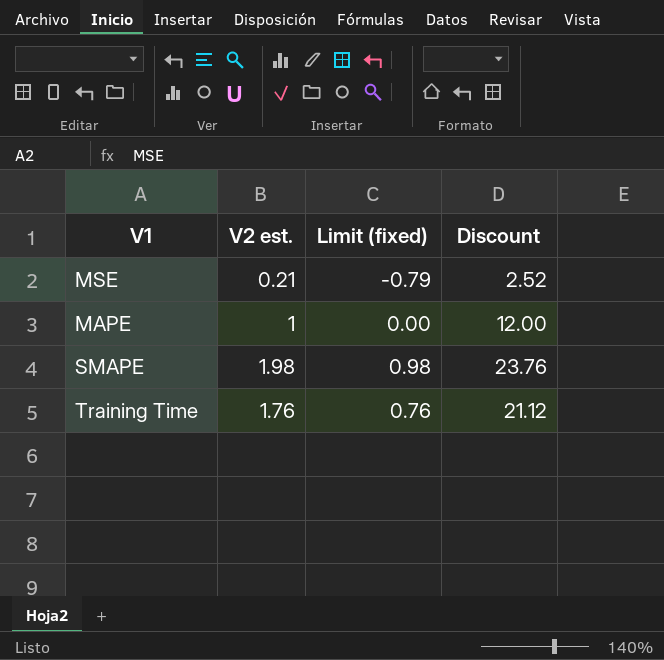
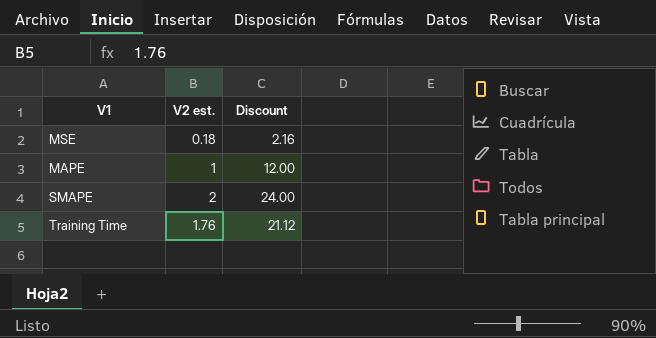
column Limit (fixed) | formula: [V2 est.] - 1 -> none
MSE | V2 est.: 0.21 -> 0.18
MSE | Discount: 2.52 -> 2.16
SMAPE | V2 est.: 1.98 -> 2
SMAPE | Discount: 23.76 -> 24.00

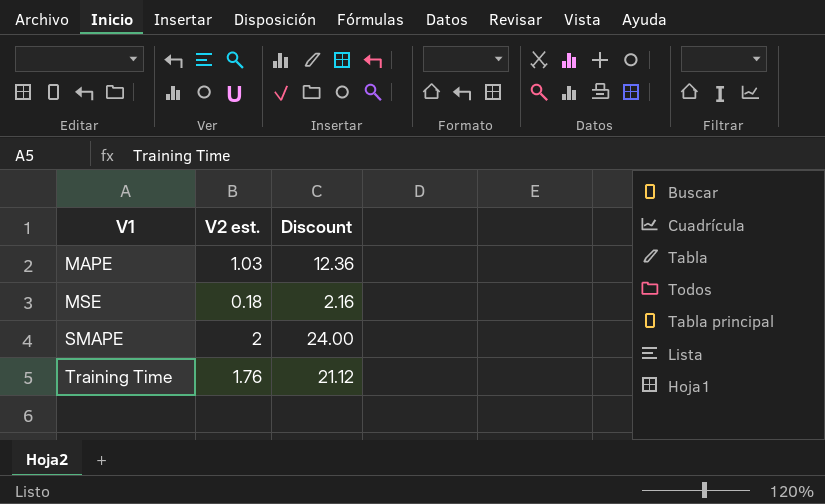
row order: none -> V1 ascending
MAPE | V2 est.: 1 -> 1.03
MAPE | Discount: 12.00 -> 12.36

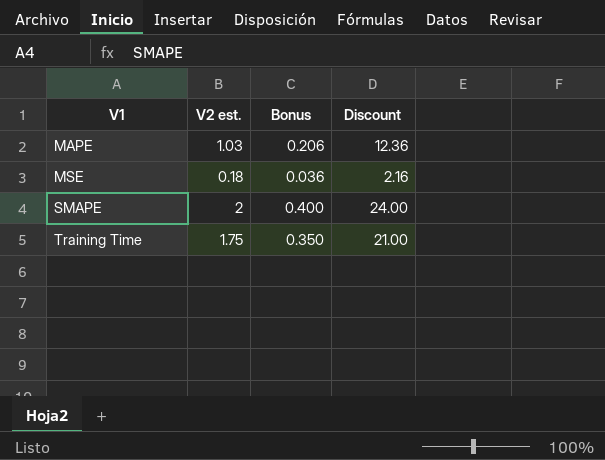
column Bonus | formula: none -> [V2 est.] * 0.2
Training Time | V2 est.: 1.76 -> 1.75
Training Time | Discount: 21.12 -> 21.00

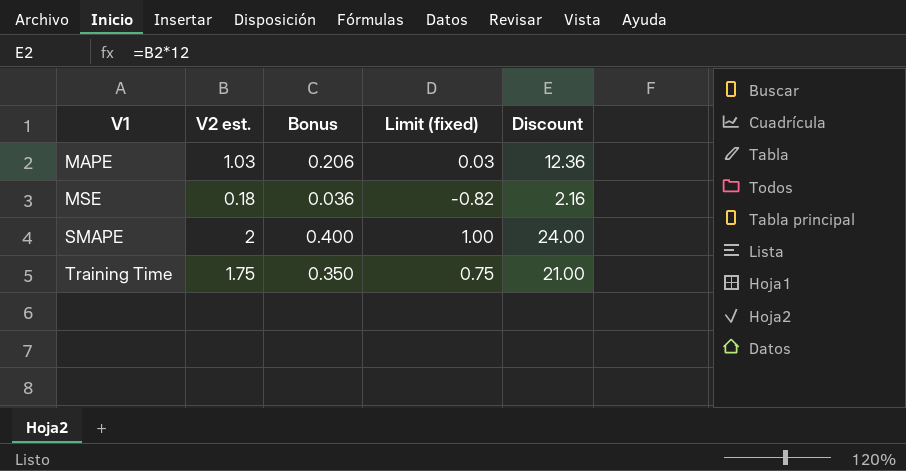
column Limit (fixed) | formula: none -> [V2 est.] - 1

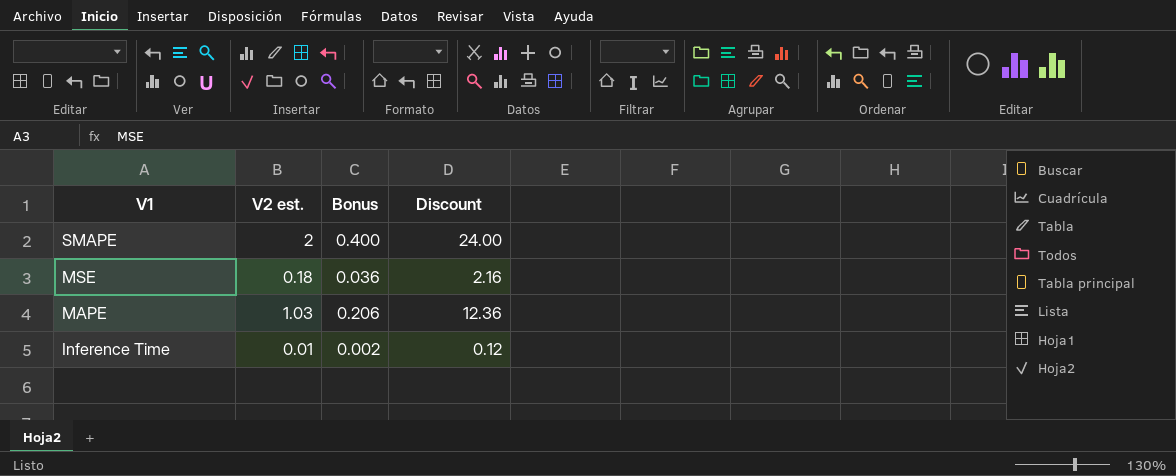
row order: V1 ascending -> V1 descending
column Limit (fixed) | formula: [V2 est.] - 1 -> none
row Training Time: 1.75 | 0.350 | 0.75 | 21.00 -> none
row Inference Time: none -> 0.01 | 0.002 | 0.12

